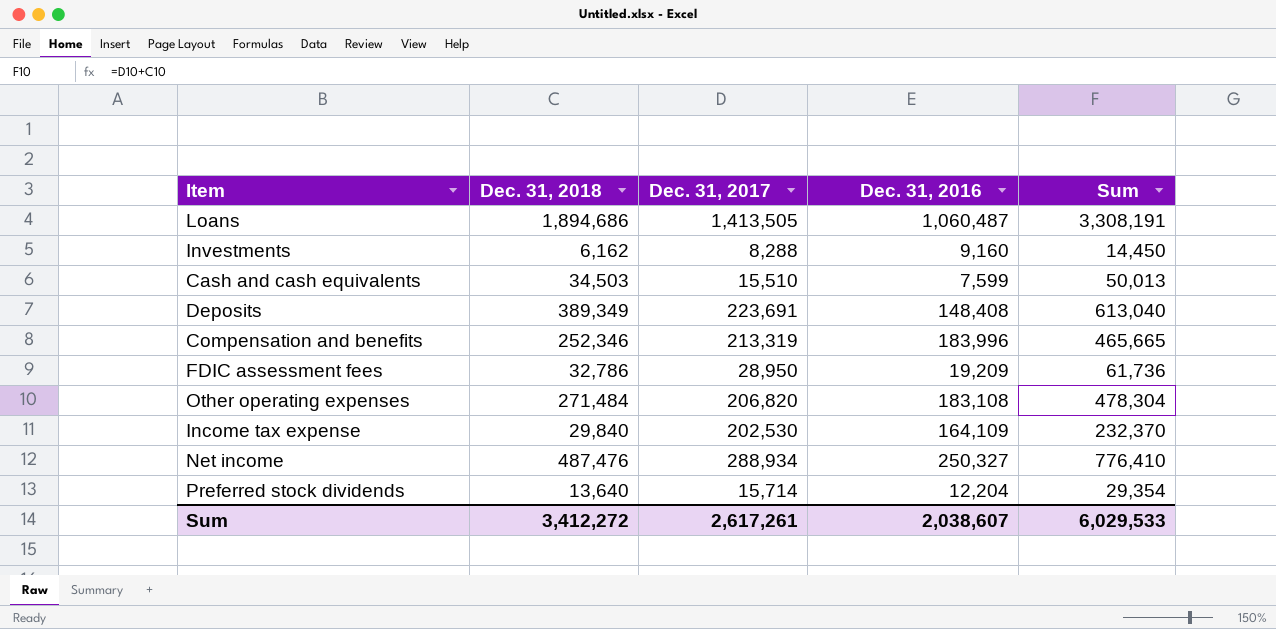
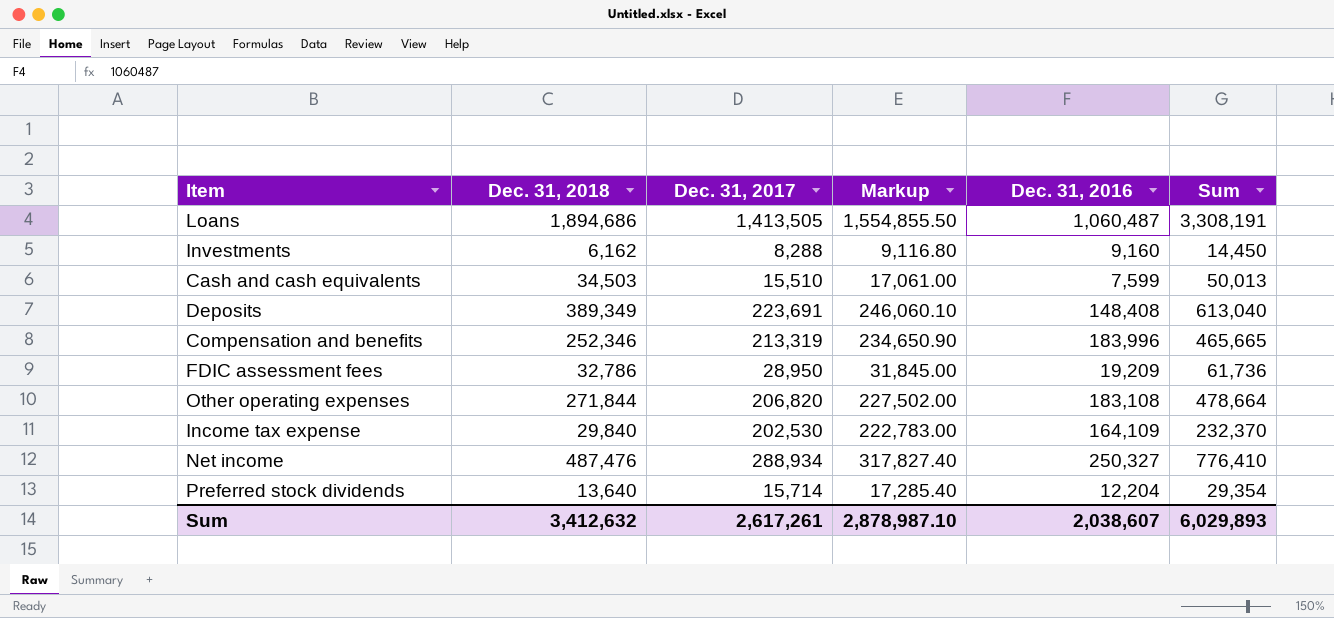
column Markup | formula: none -> [Dec. 31, 2017] * 1.1
Other operating expenses | Dec. 31, 2018: 271,484 -> 271,844
Other operating expenses | Sum: 478,304 -> 478,664
Sum | Dec. 31, 2018: 3,412,272 -> 3,412,632
Sum | Sum: 6,029,533 -> 6,029,893

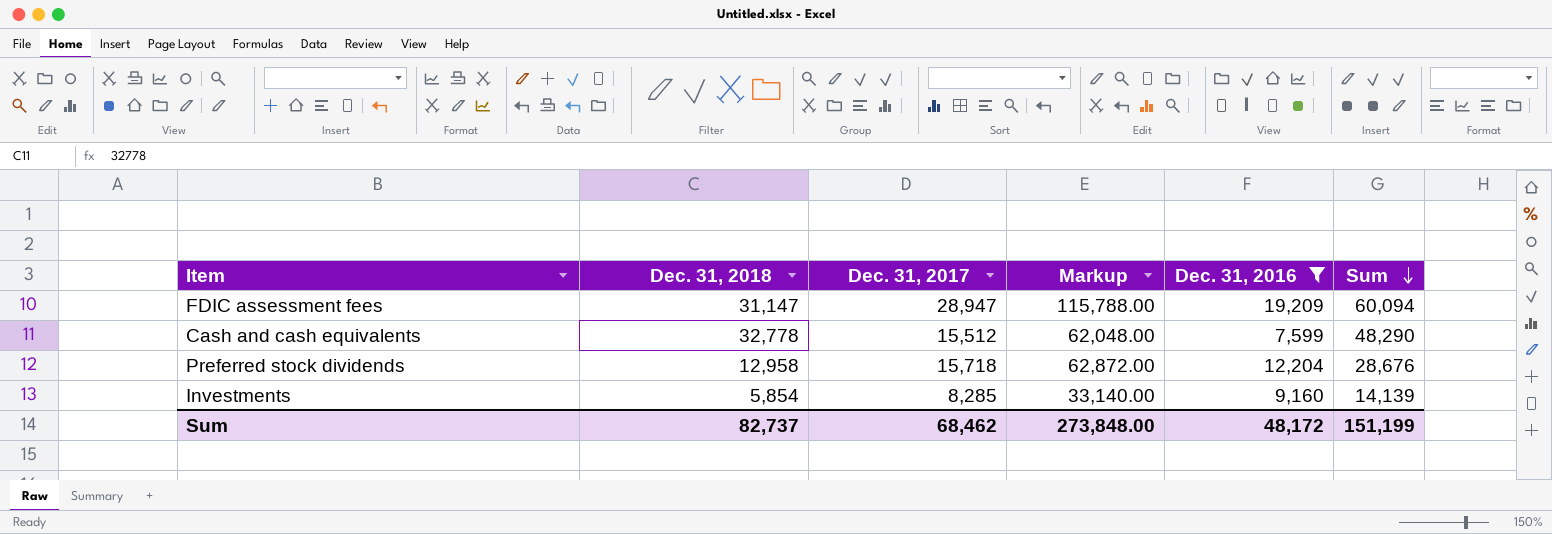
filter: none -> Dec. 31, 2016 <= 19,209
row order: none -> Sum descending
column Markup | formula: [Dec. 31, 2017] * 1.1 -> [Dec. 31, 2017] * 4
FDIC assessment fees | Dec. 31, 2018: 32,786 -> 31,147
FDIC assessment fees | Dec. 31, 2017: 28,950 -> 28,947
FDIC assessment fees | Sum: 61,736 -> 60,094
Cash and cash equivalents | Dec. 31, 2018: 34,503 -> 32,778
Cash and cash equivalents | Dec. 31, 2017: 15,510 -> 15,512
Cash and cash equivalents | Sum: 50,013 -> 48,290
Preferred stock dividends | Dec. 31, 2018: 13,640 -> 12,958
Preferred stock dividends | Dec. 31, 2017: 15,714 -> 15,718
Preferred stock dividends | Sum: 29,354 -> 28,676
Investments | Dec. 31, 2018: 6,162 -> 5,854
Investments | Dec. 31, 2017: 8,288 -> 8,285
Investments | Sum: 14,450 -> 14,139
Sum | Dec. 31, 2018: 3,412,632 -> 82,737
Sum | Dec. 31, 2017: 2,617,261 -> 68,462
Sum | Markup: 2,878,987.10 -> 273,848.00
Sum | Dec. 31, 2016: 2,038,607 -> 48,172
Sum | Sum: 6,029,893 -> 151,199

